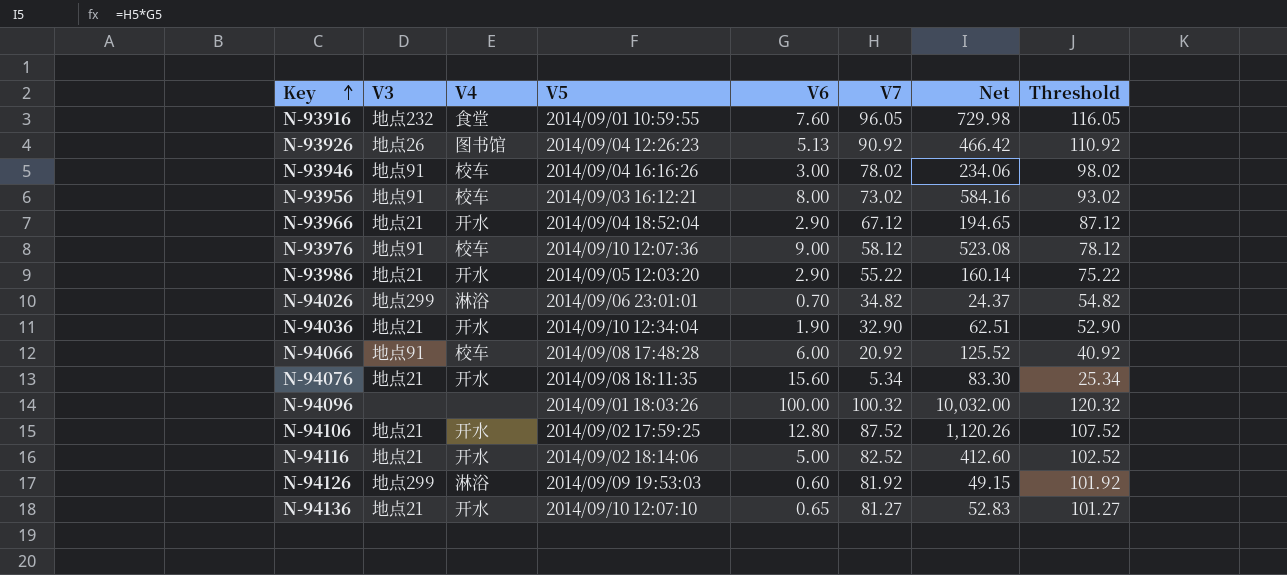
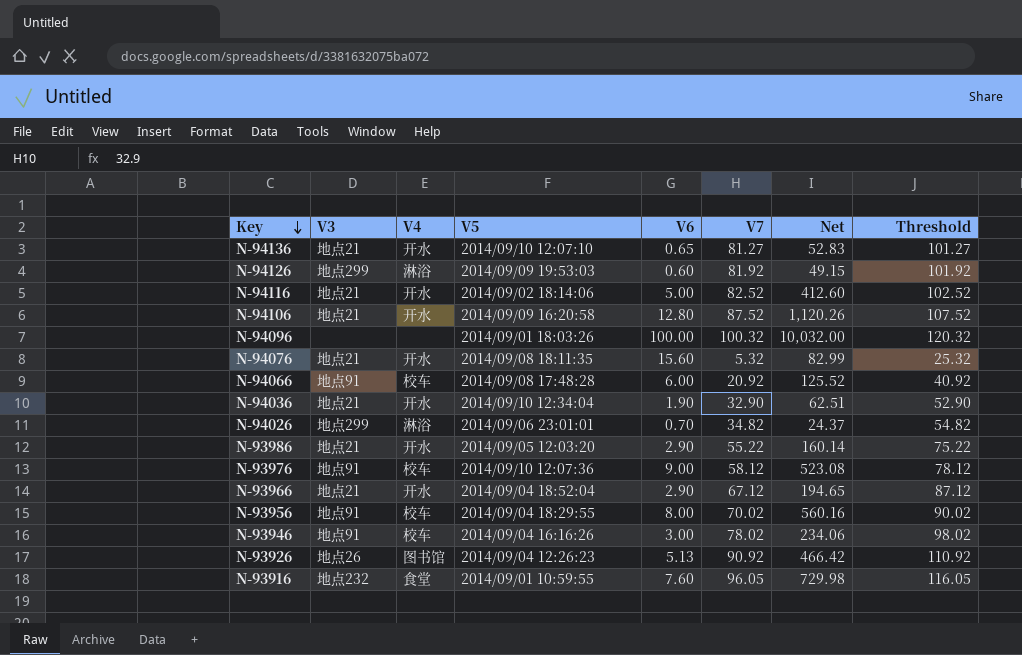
row order: Key ascending -> Key descending
N-94106 | V5: 2014/09/02 17:59:25 -> 2014/09/09 16:20:58
N-94076 | V7: 5.34 -> 5.32
N-94076 | Net: 83.30 -> 82.99
N-94076 | Threshold: 25.34 -> 25.32
N-93956 | V5: 2014/09/03 16:12:21 -> 2014/09/04 18:29:55
N-93956 | V7: 73.02 -> 70.02
N-93956 | Net: 584.16 -> 560.16
N-93956 | Threshold: 93.02 -> 90.02

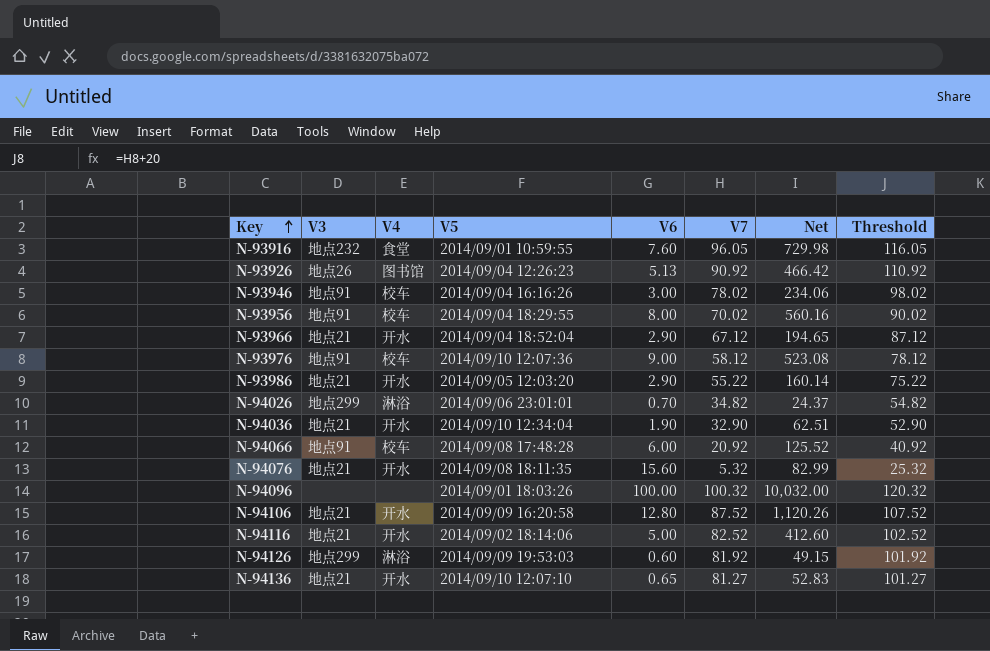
row order: Key descending -> Key ascending

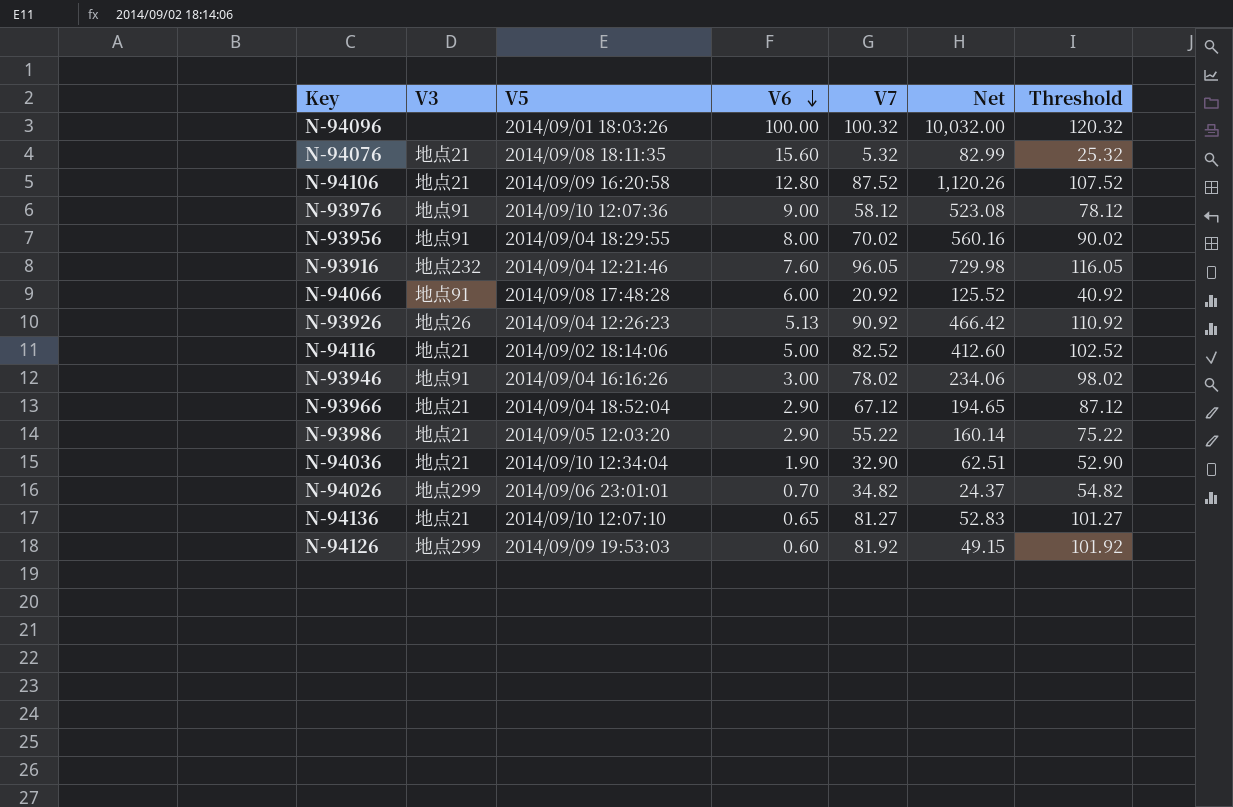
row order: Key ascending -> V6 descending
column V4 | position: 3 -> none
N-93916 | V5: 2014/09/01 10:59:55 -> 2014/09/04 12:21:46

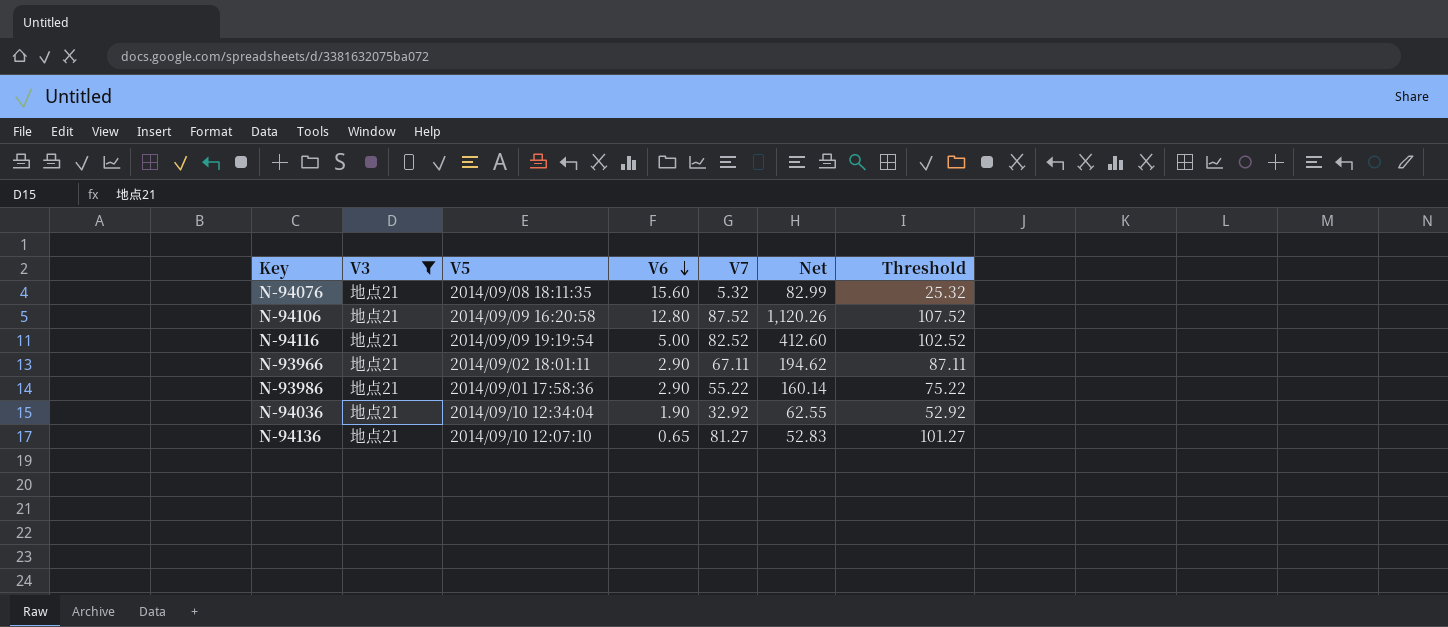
filter: none -> V3 = 地点21
N-94116 | V5: 2014/09/02 18:14:06 -> 2014/09/09 19:19:54
N-93966 | V5: 2014/09/04 18:52:04 -> 2014/09/02 18:01:11
N-93966 | V7: 67.12 -> 67.11
N-93966 | Net: 194.65 -> 194.62
N-93966 | Threshold: 87.12 -> 87.11
N-93986 | V5: 2014/09/05 12:03:20 -> 2014/09/01 17:58:36
N-94036 | V7: 32.90 -> 32.92
N-94036 | Net: 62.51 -> 62.55
N-94036 | Threshold: 52.90 -> 52.92

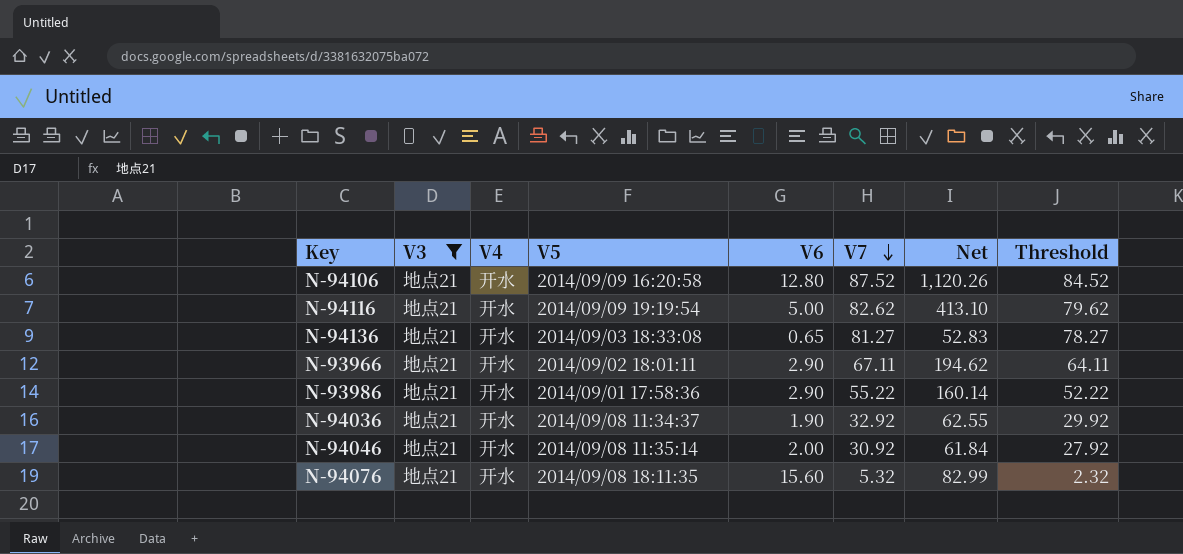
row order: V6 descending -> V7 descending
column V4 | position: none -> 3
column Threshold | formula: [V7] + 20 -> [V7] - 3
N-94116 | V7: 82.52 -> 82.62
N-94116 | Net: 412.60 -> 413.10
N-94136 | V5: 2014/09/10 12:07:10 -> 2014/09/03 18:33:08
N-94036 | V5: 2014/09/10 12:34:04 -> 2014/09/08 11:34:37
row N-94046: none -> 地点21 | 开水 | 2014/09/08 11:35:14 | 2.00 | 30.92 | 61.84 | 27.92

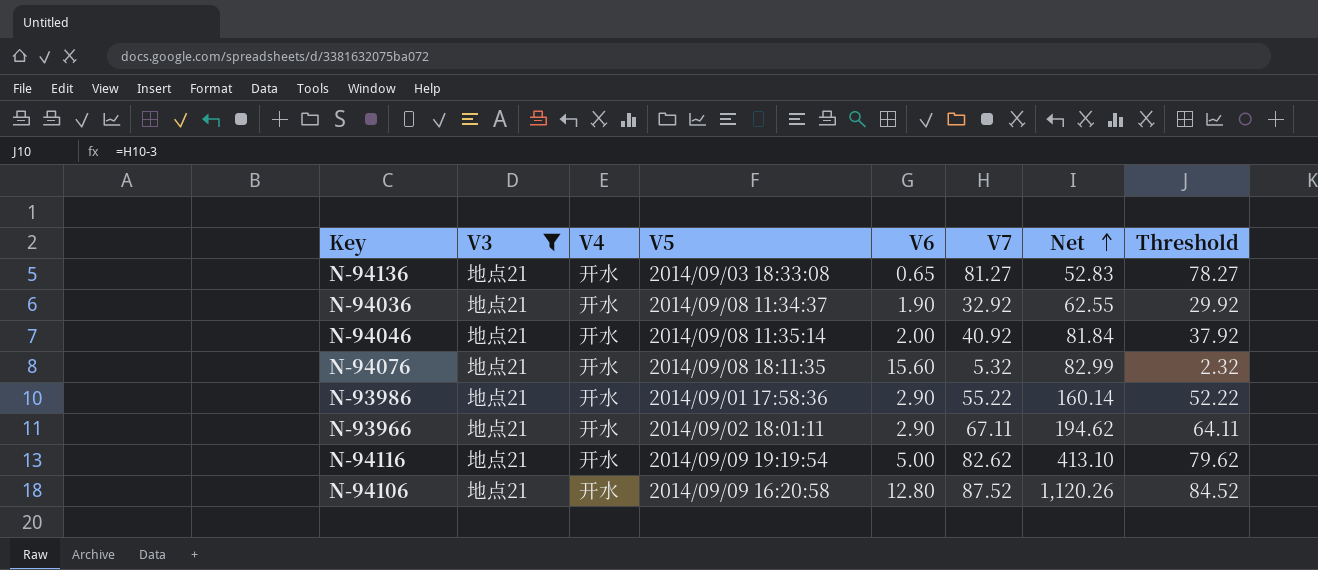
row order: V7 descending -> Net ascending
N-94046 | V7: 30.92 -> 40.92
N-94046 | Net: 61.84 -> 81.84
N-94046 | Threshold: 27.92 -> 37.92

